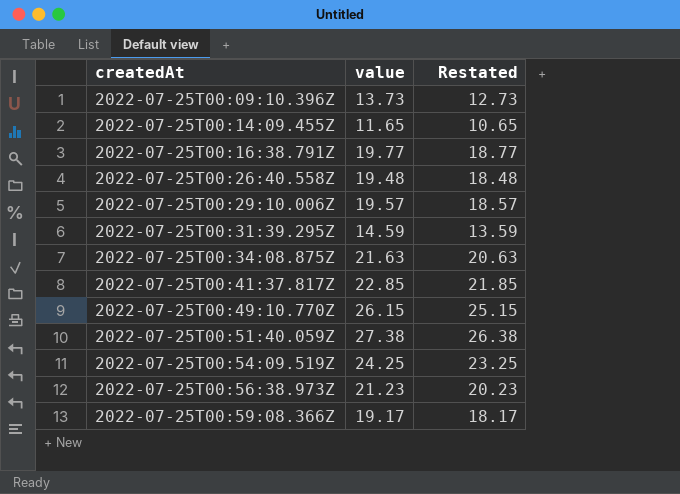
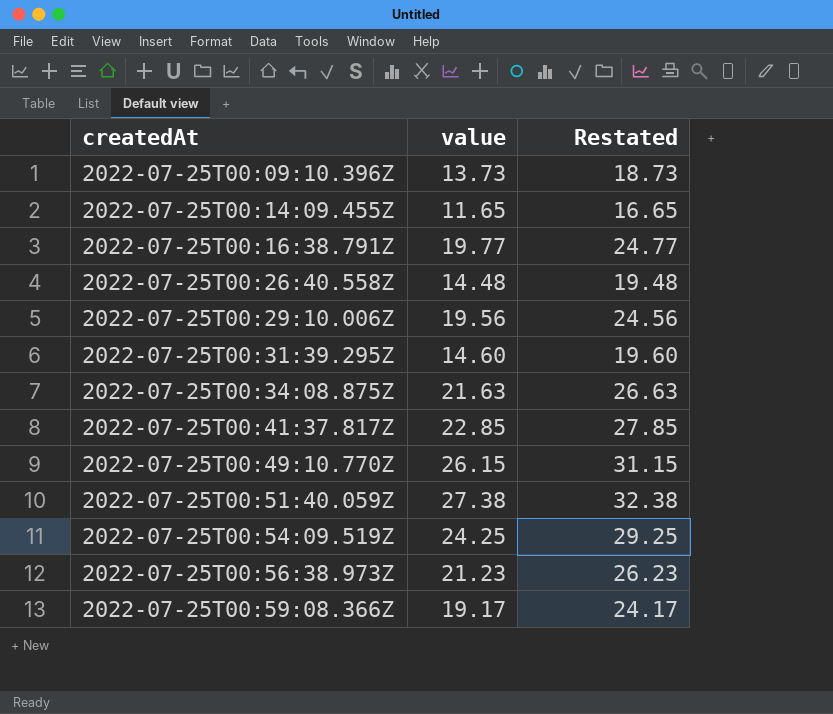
column Restated | formula: [value] - 1 -> [value] + 5
2022-07-25T00:26:40.558Z | value: 19.48 -> 14.48
2022-07-25T00:29:10.006Z | value: 19.57 -> 19.56
2022-07-25T00:31:39.295Z | value: 14.59 -> 14.60

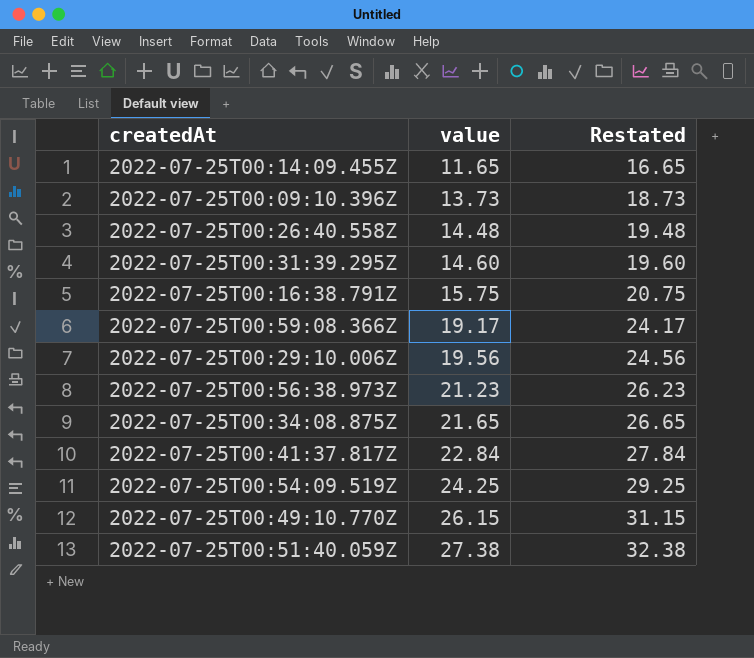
row order: createdAt ascending -> value ascending
2022-07-25T00:16:38.791Z | value: 19.77 -> 15.75
2022-07-25T00:16:38.791Z | Restated: 24.77 -> 20.75
2022-07-25T00:34:08.875Z | value: 21.63 -> 21.65
2022-07-25T00:34:08.875Z | Restated: 26.63 -> 26.65
2022-07-25T00:41:37.817Z | value: 22.85 -> 22.84
2022-07-25T00:41:37.817Z | Restated: 27.85 -> 27.84

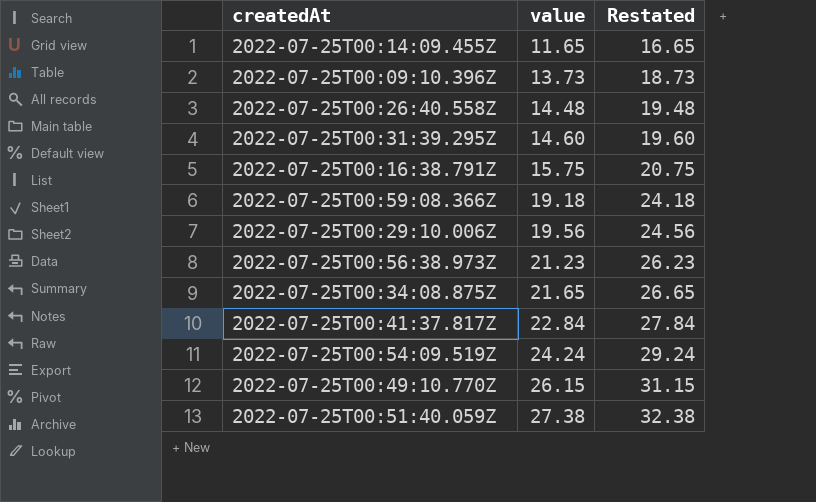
2022-07-25T00:59:08.366Z | value: 19.17 -> 19.18
2022-07-25T00:59:08.366Z | Restated: 24.17 -> 24.18
2022-07-25T00:54:09.519Z | value: 24.25 -> 24.24
2022-07-25T00:54:09.519Z | Restated: 29.25 -> 29.24

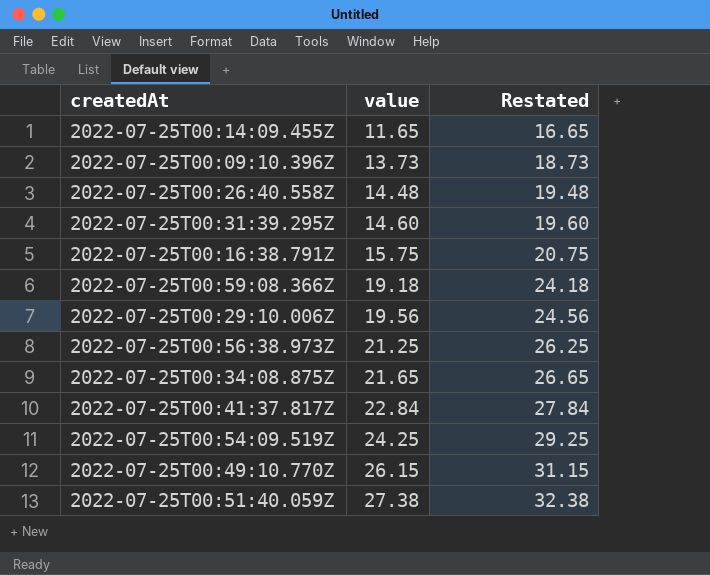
2022-07-25T00:56:38.973Z | value: 21.23 -> 21.25
2022-07-25T00:56:38.973Z | Restated: 26.23 -> 26.25
2022-07-25T00:54:09.519Z | value: 24.24 -> 24.25
2022-07-25T00:54:09.519Z | Restated: 29.24 -> 29.25

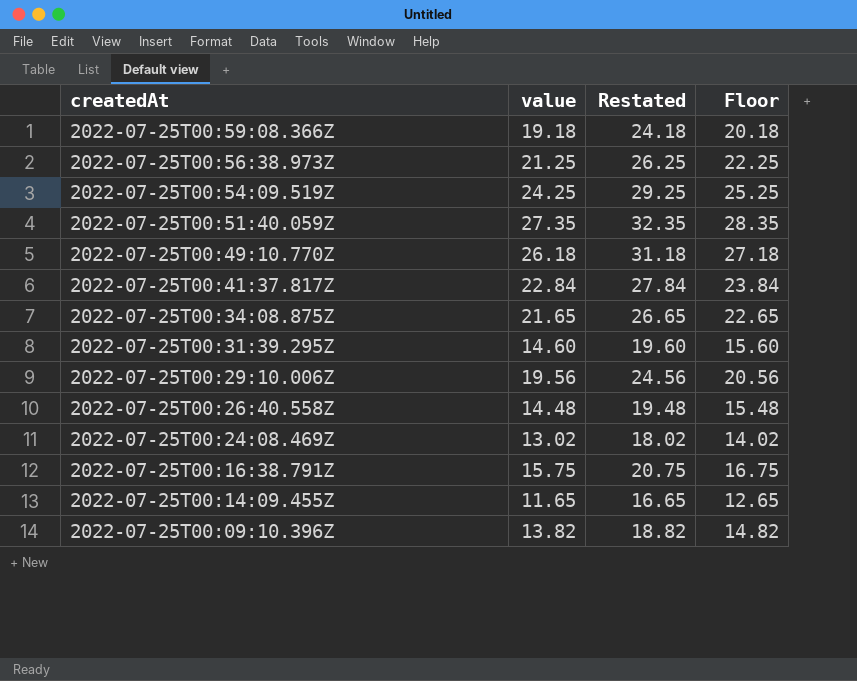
row order: value ascending -> createdAt descending
column Floor | formula: none -> [value] + 1
2022-07-25T00:51:40.059Z | value: 27.38 -> 27.35
2022-07-25T00:51:40.059Z | Restated: 32.38 -> 32.35
2022-07-25T00:49:10.770Z | value: 26.15 -> 26.18
2022-07-25T00:49:10.770Z | Restated: 31.15 -> 31.18
row 2022-07-25T00:24:08.469Z: none -> 13.02 | 18.02 | 14.02
2022-07-25T00:09:10.396Z | value: 13.73 -> 13.82
2022-07-25T00:09:10.396Z | Restated: 18.73 -> 18.82

